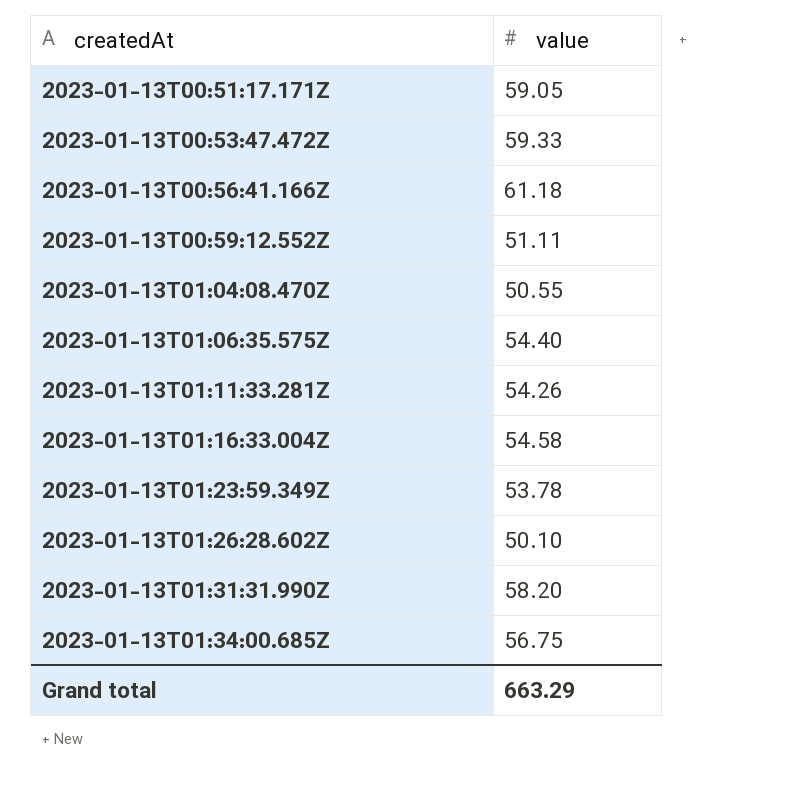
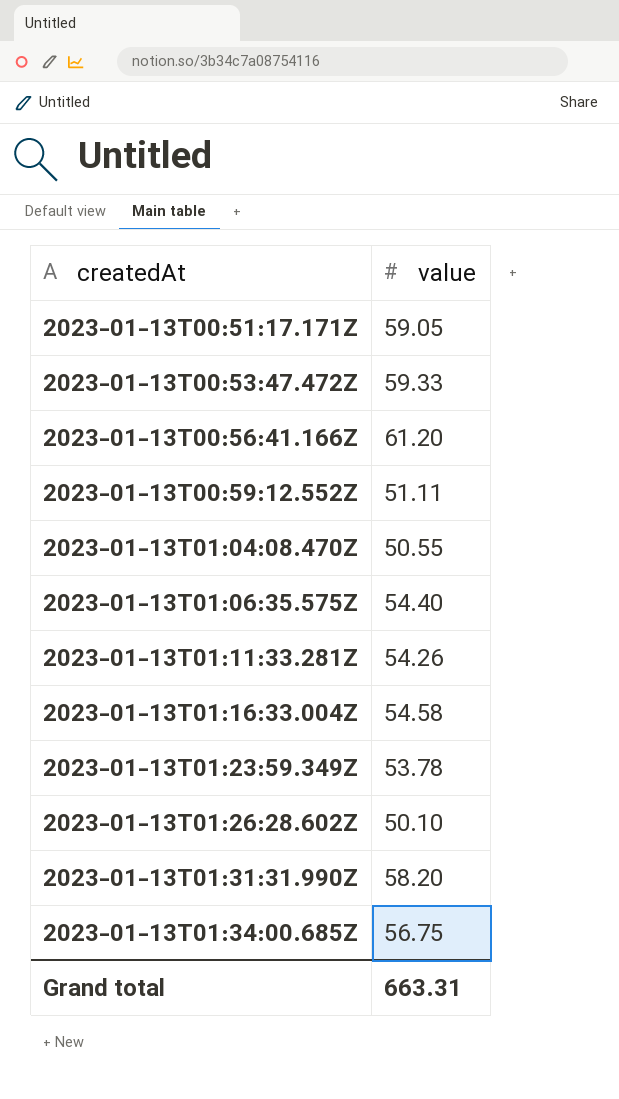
2023-01-13T00:56:41.166Z | value: 61.18 -> 61.20
Grand total | value: 663.29 -> 663.31

